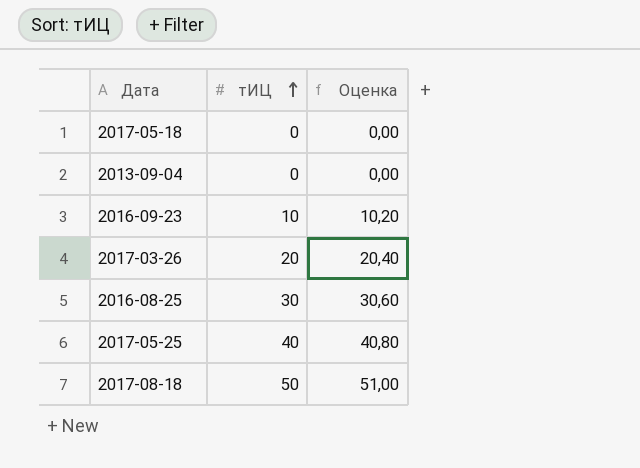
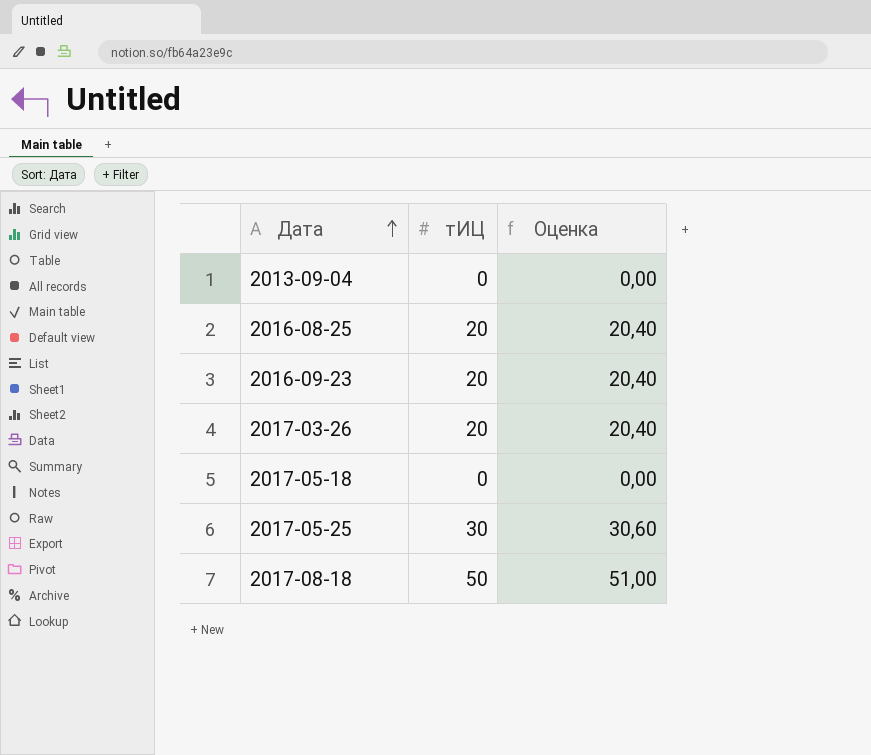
row order: тИЦ ascending -> Дата ascending
2016-08-25 | тИЦ: 30 -> 20
2016-08-25 | Оценка: 30,60 -> 20,40
2016-09-23 | тИЦ: 10 -> 20
2016-09-23 | Оценка: 10,20 -> 20,40
2017-05-25 | тИЦ: 40 -> 30
2017-05-25 | Оценка: 40,80 -> 30,60

